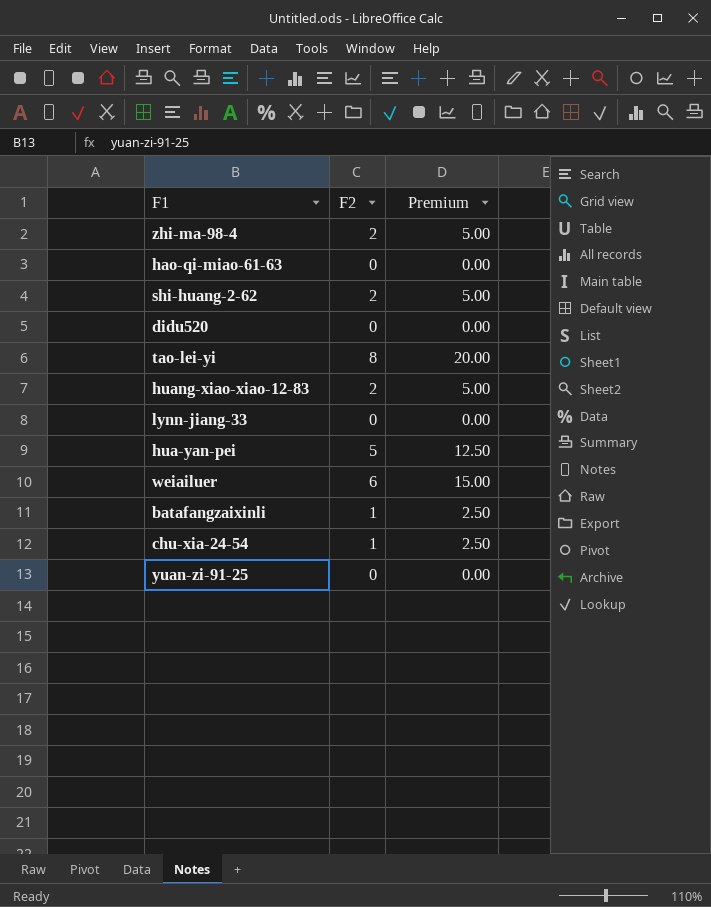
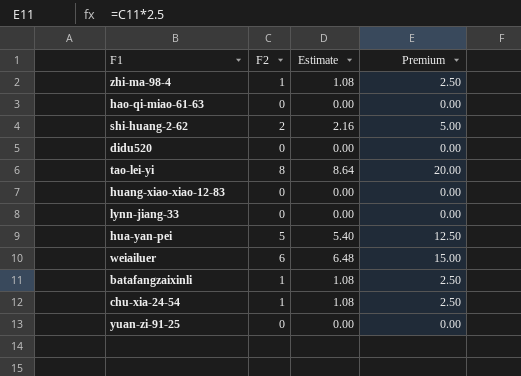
column Estimate | formula: none -> [F2] * 1.08
zhi-ma-98-4 | F2: 2 -> 1
zhi-ma-98-4 | Premium: 5.00 -> 2.50
huang-xiao-xiao-12-83 | F2: 2 -> 0
huang-xiao-xiao-12-83 | Premium: 5.00 -> 0.00

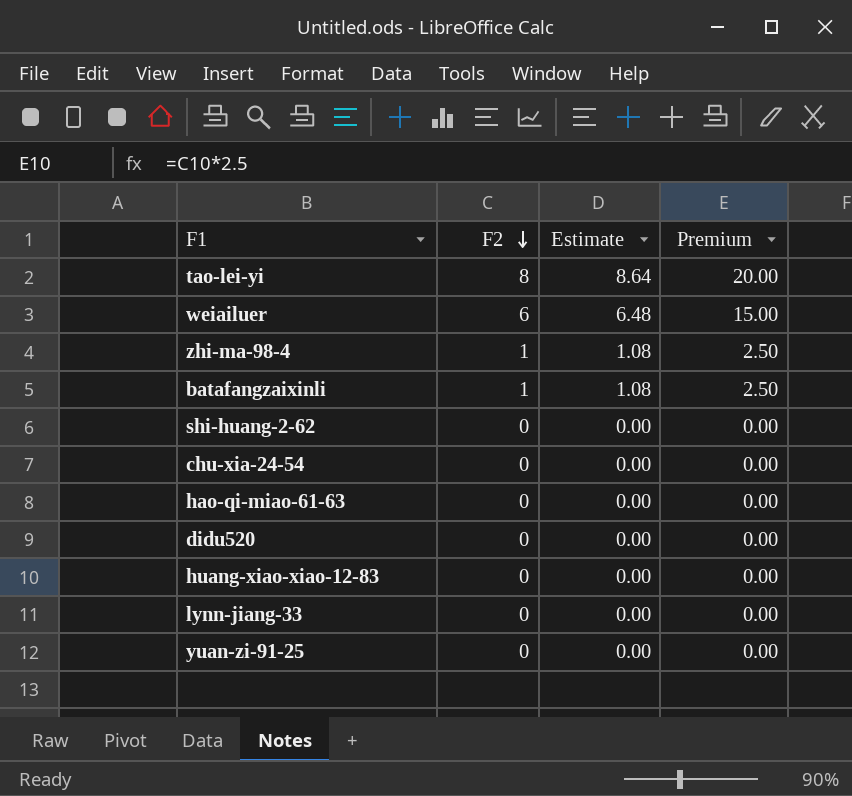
row order: none -> F2 descending
row hua-yan-pei: 5 | 5.40 | 12.50 -> none
shi-huang-2-62 | F2: 2 -> 0
shi-huang-2-62 | Estimate: 2.16 -> 0.00
shi-huang-2-62 | Premium: 5.00 -> 0.00
chu-xia-24-54 | F2: 1 -> 0
chu-xia-24-54 | Estimate: 1.08 -> 0.00
chu-xia-24-54 | Premium: 2.50 -> 0.00

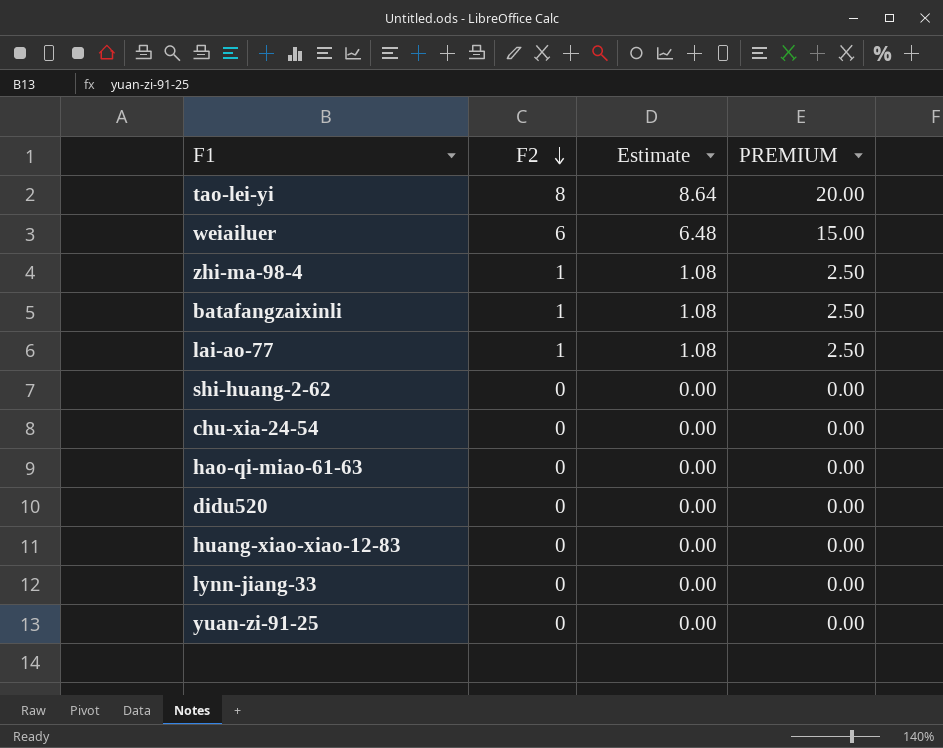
column name: Premium -> PREMIUM
row lai-ao-77: none -> 1 | 1.08 | 2.50

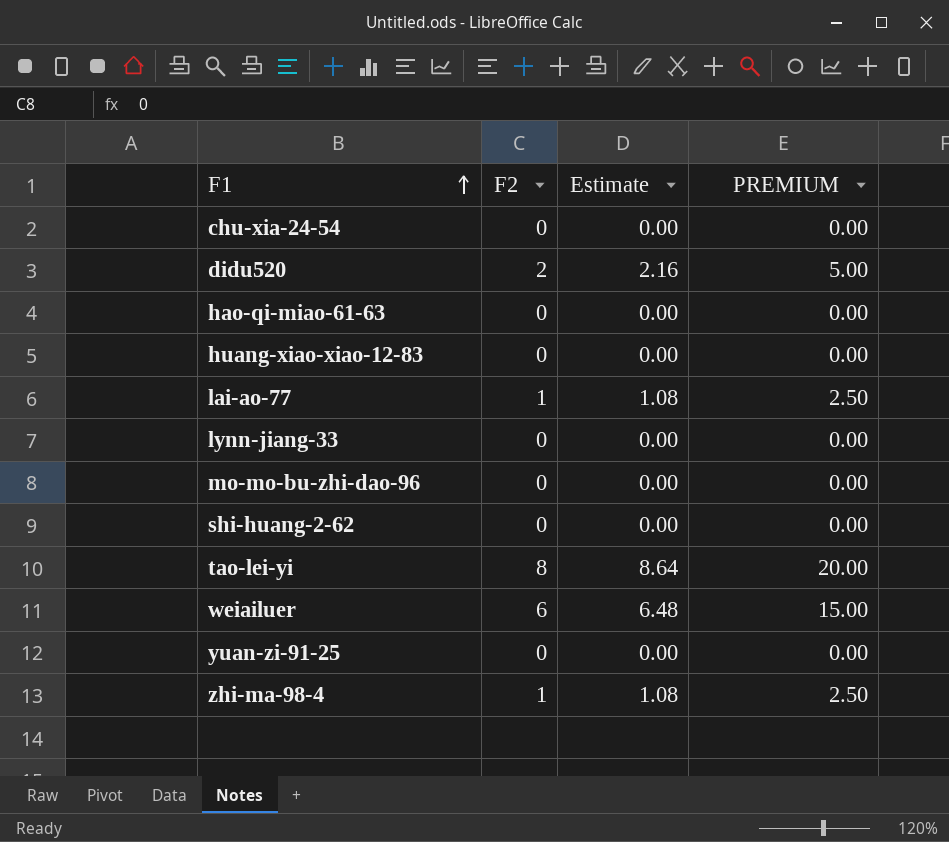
row order: F2 descending -> F1 ascending
row batafangzaixinli: 1 | 1.08 | 2.50 -> none
didu520 | F2: 0 -> 2
didu520 | Estimate: 0.00 -> 2.16
didu520 | PREMIUM: 0.00 -> 5.00
row mo-mo-bu-zhi-dao-96: none -> 0 | 0.00 | 0.00

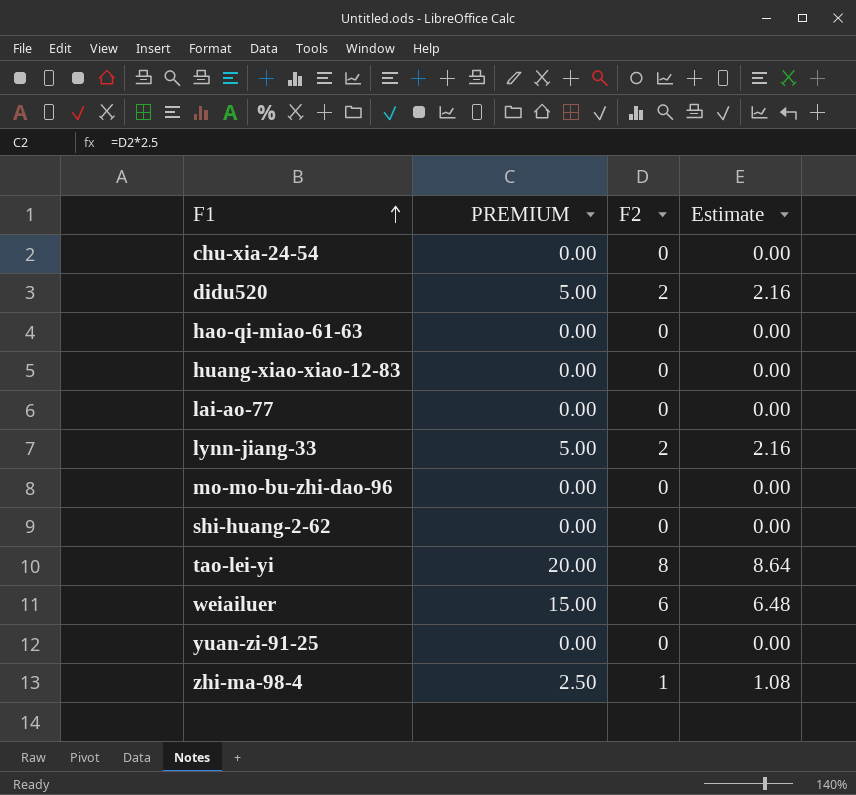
column PREMIUM | position: 4 -> 2
lai-ao-77 | PREMIUM: 2.50 -> 0.00
lai-ao-77 | F2: 1 -> 0
lai-ao-77 | Estimate: 1.08 -> 0.00
lynn-jiang-33 | PREMIUM: 0.00 -> 5.00
lynn-jiang-33 | F2: 0 -> 2
lynn-jiang-33 | Estimate: 0.00 -> 2.16

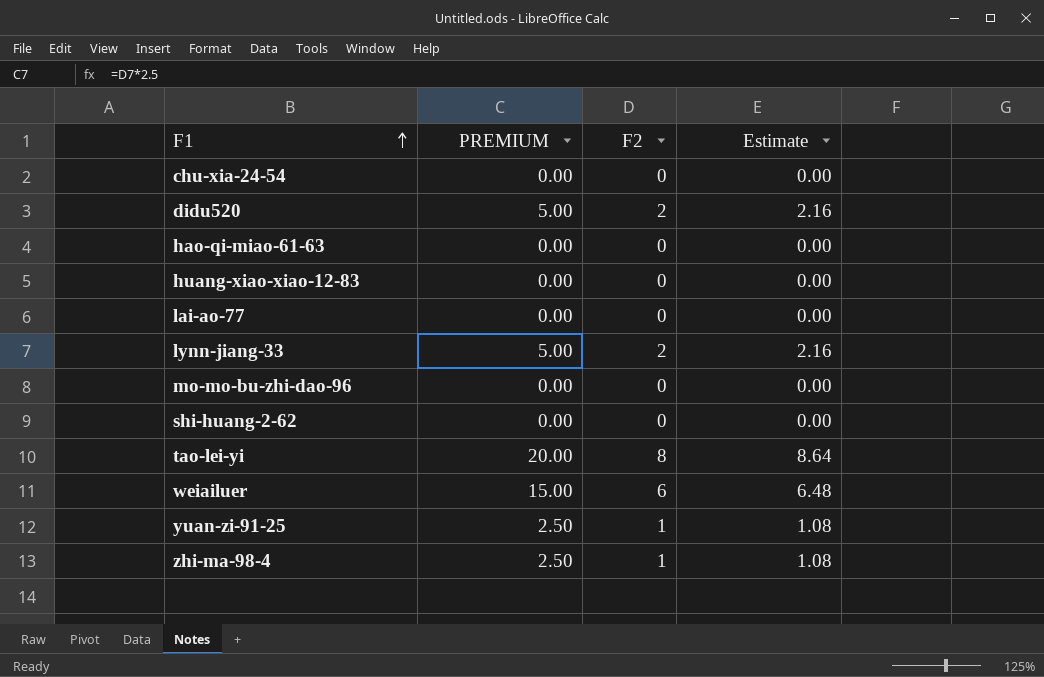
yuan-zi-91-25 | PREMIUM: 0.00 -> 2.50
yuan-zi-91-25 | F2: 0 -> 1
yuan-zi-91-25 | Estimate: 0.00 -> 1.08

